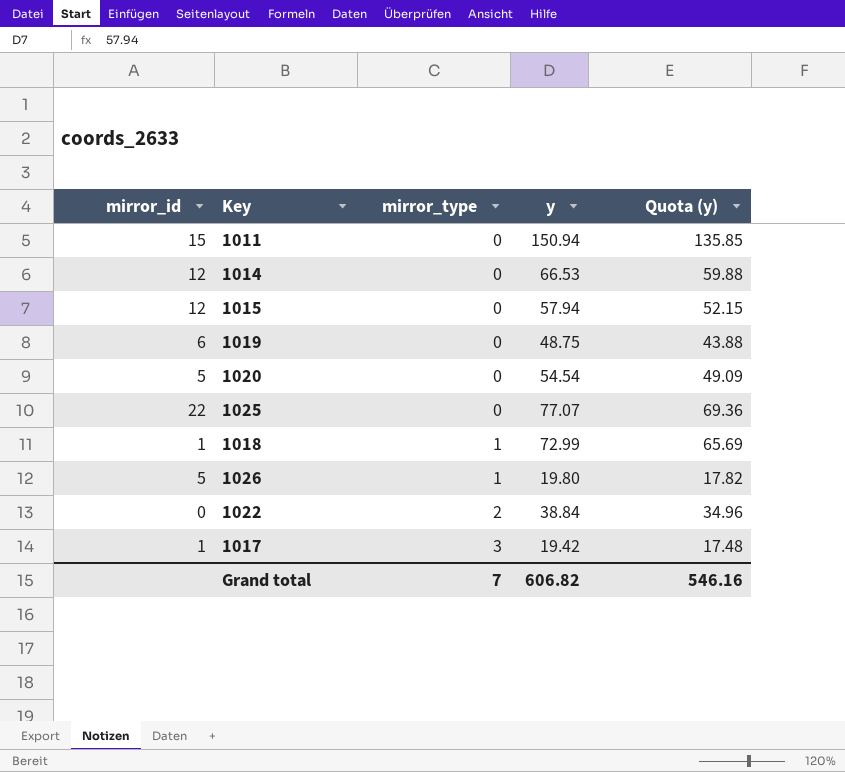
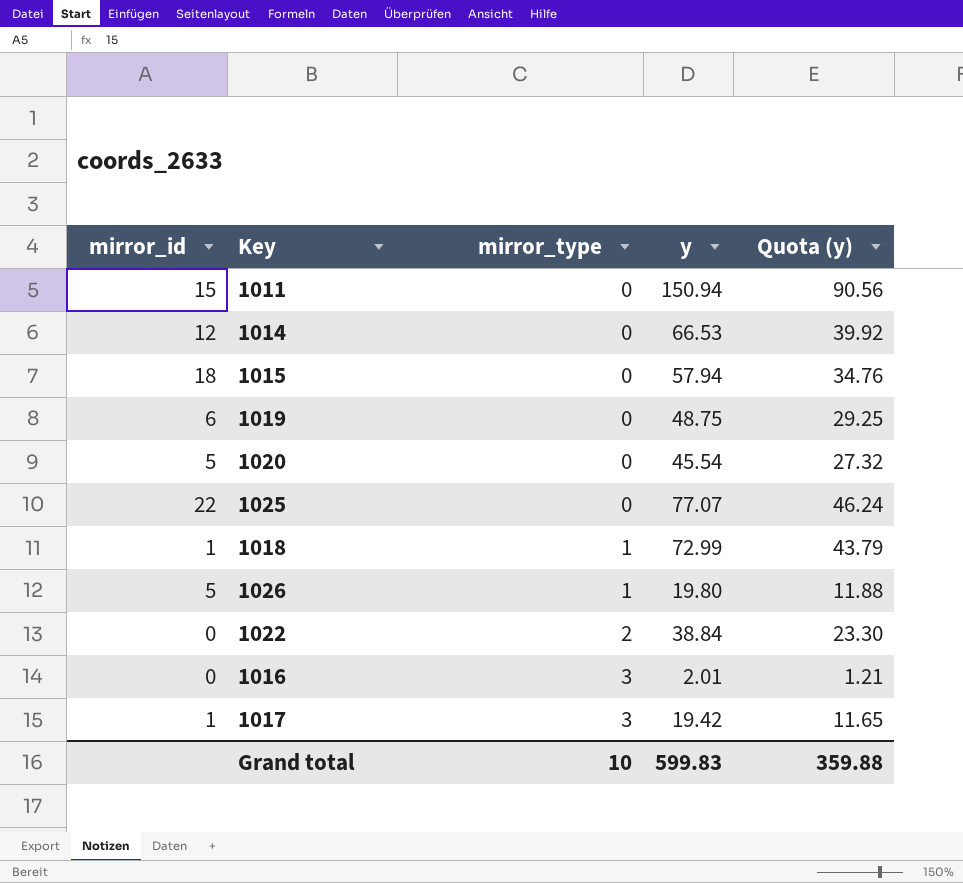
column Quota (y) | formula: [y] * 0.9 -> [y] * 0.6
1015 | mirror_id: 12 -> 18
1020 | y: 54.54 -> 45.54
row 1016: none -> 0 | 3 | 2.01 | 1.21
Grand total | mirror_type: 7 -> 10
Grand total | y: 606.82 -> 599.83
Grand total | Quota (y): 546.16 -> 359.88

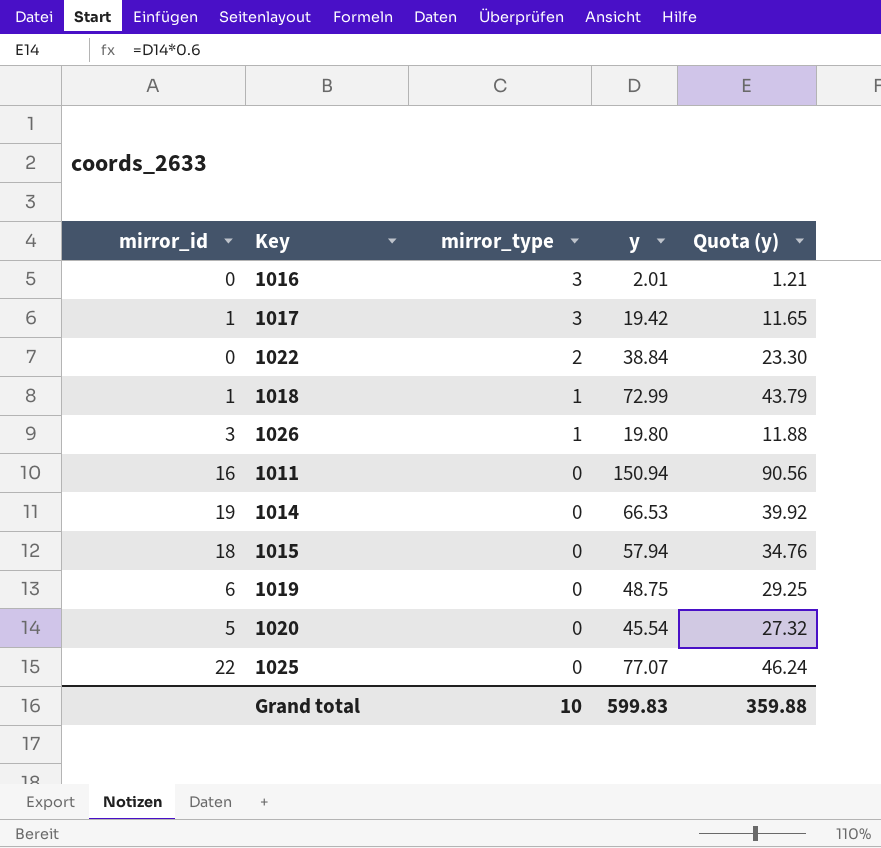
row order: mirror_type ascending -> mirror_type descending
1026 | mirror_id: 5 -> 3
1011 | mirror_id: 15 -> 16
1014 | mirror_id: 12 -> 19

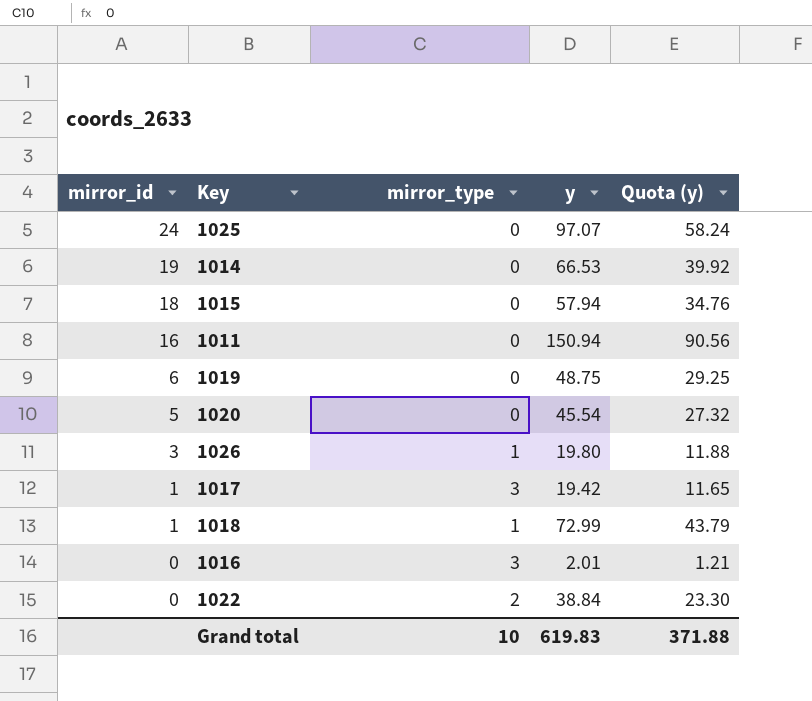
row order: mirror_type descending -> mirror_id descending
1025 | mirror_id: 22 -> 24
1025 | y: 77.07 -> 97.07
1025 | Quota (y): 46.24 -> 58.24
Grand total | y: 599.83 -> 619.83
Grand total | Quota (y): 359.88 -> 371.88

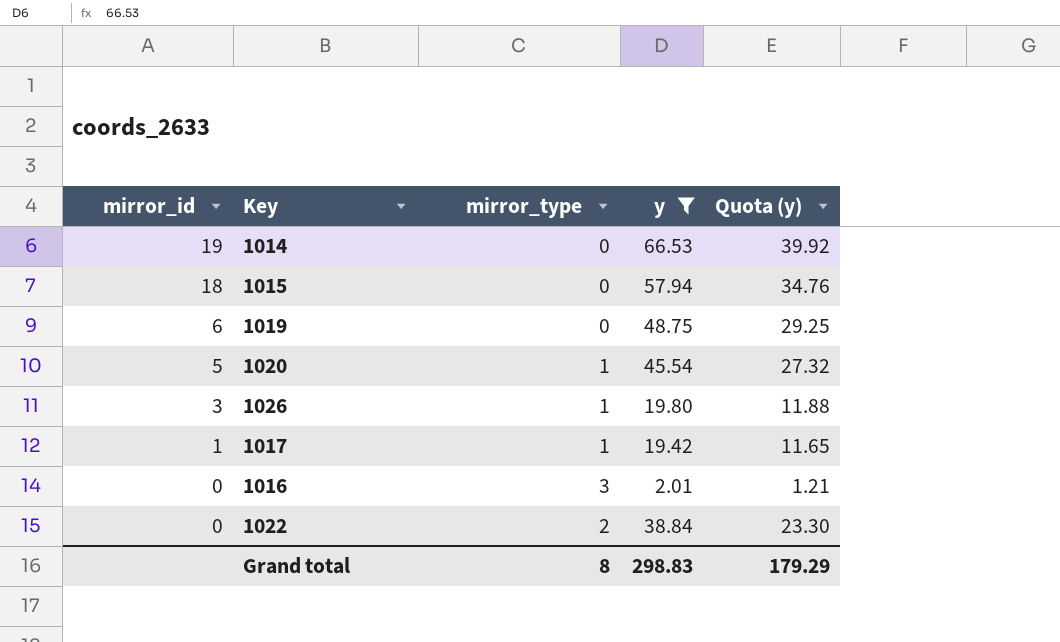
filter: none -> y <= 66.53
1020 | mirror_type: 0 -> 1
1017 | mirror_type: 3 -> 1
Grand total | mirror_type: 10 -> 8
Grand total | y: 619.83 -> 298.83
Grand total | Quota (y): 371.88 -> 179.29

